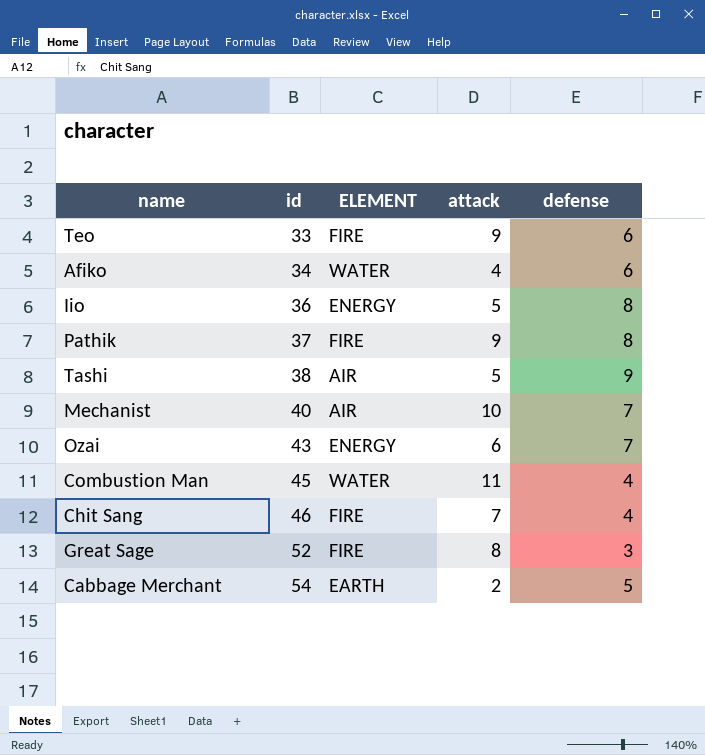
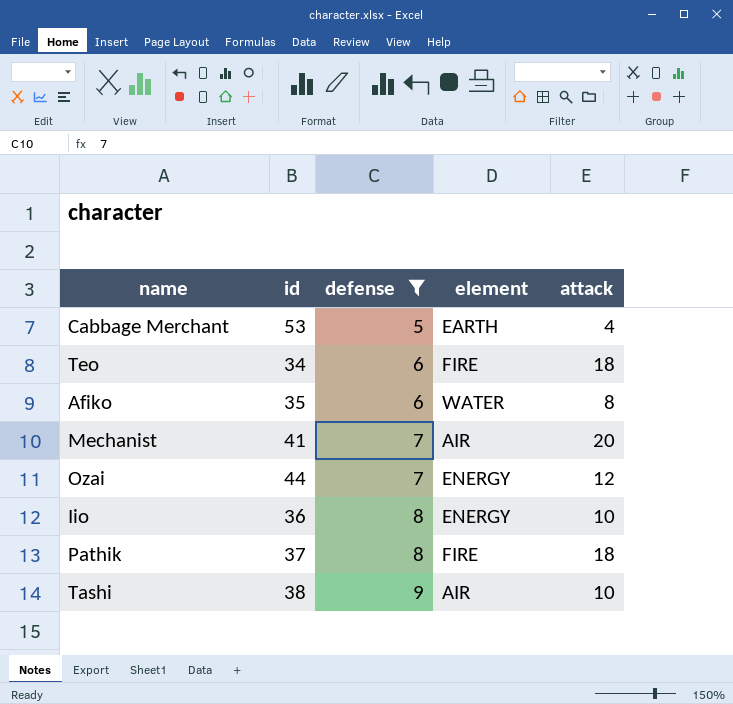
filter: none -> defense >= 5
row order: id ascending -> defense ascending
column defense | position: 5 -> 3
column name: ELEMENT -> element
Cabbage Merchant | id: 54 -> 53
Cabbage Merchant | attack: 2 -> 4
Teo | id: 33 -> 34
Teo | attack: 9 -> 18
Afiko | id: 34 -> 35
Afiko | attack: 4 -> 8
Mechanist | id: 40 -> 41
Mechanist | attack: 10 -> 20
Ozai | id: 43 -> 44
Ozai | attack: 6 -> 12
Iio | attack: 5 -> 10
Pathik | attack: 9 -> 18
Tashi | attack: 5 -> 10

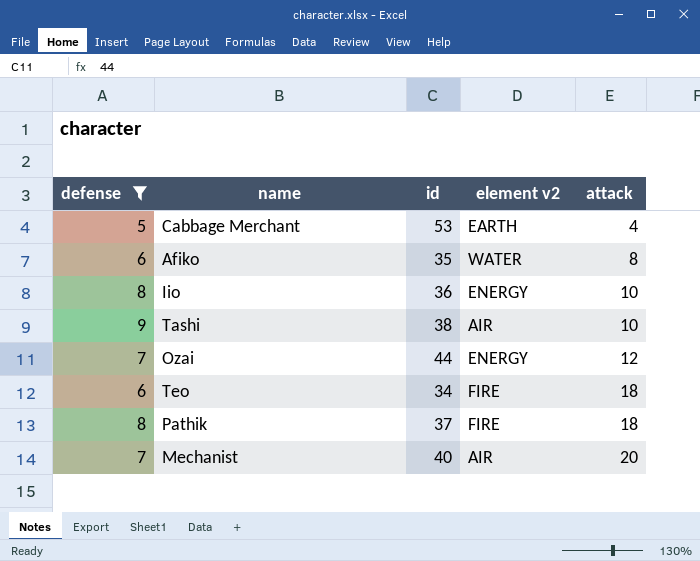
row order: defense ascending -> attack ascending
column defense | position: 3 -> 1
column name: element -> element v2
Mechanist | id: 41 -> 40

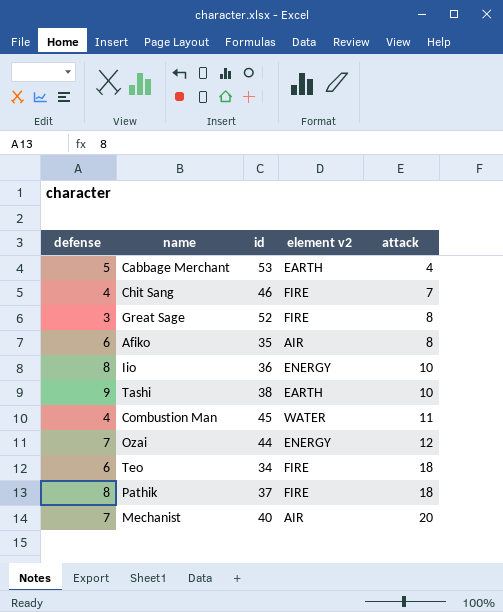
filter: defense >= 5 -> none
Afiko | element v2: WATER -> AIR
Tashi | element v2: AIR -> EARTH

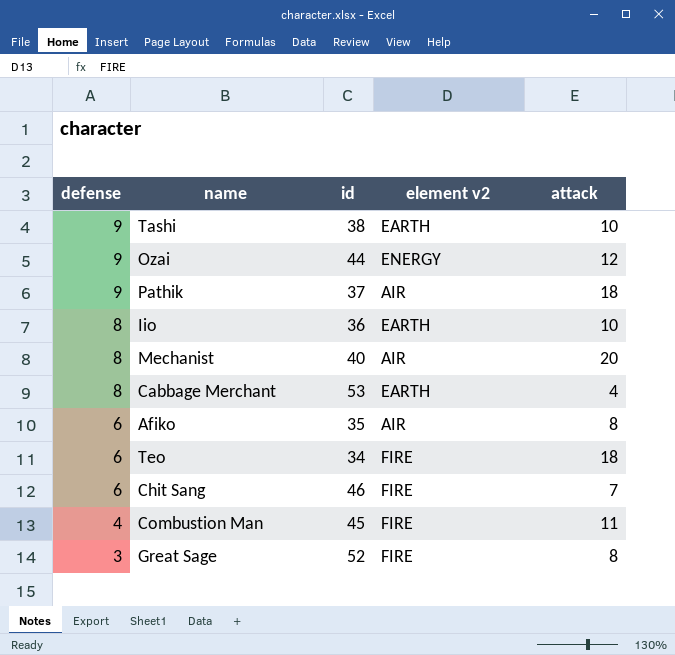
row order: attack ascending -> defense descending
Ozai | defense: 7 -> 9
Pathik | defense: 8 -> 9
Pathik | element v2: FIRE -> AIR
Iio | element v2: ENERGY -> EARTH
Mechanist | defense: 7 -> 8
Cabbage Merchant | defense: 5 -> 8
Chit Sang | defense: 4 -> 6
Combustion Man | element v2: WATER -> FIRE

